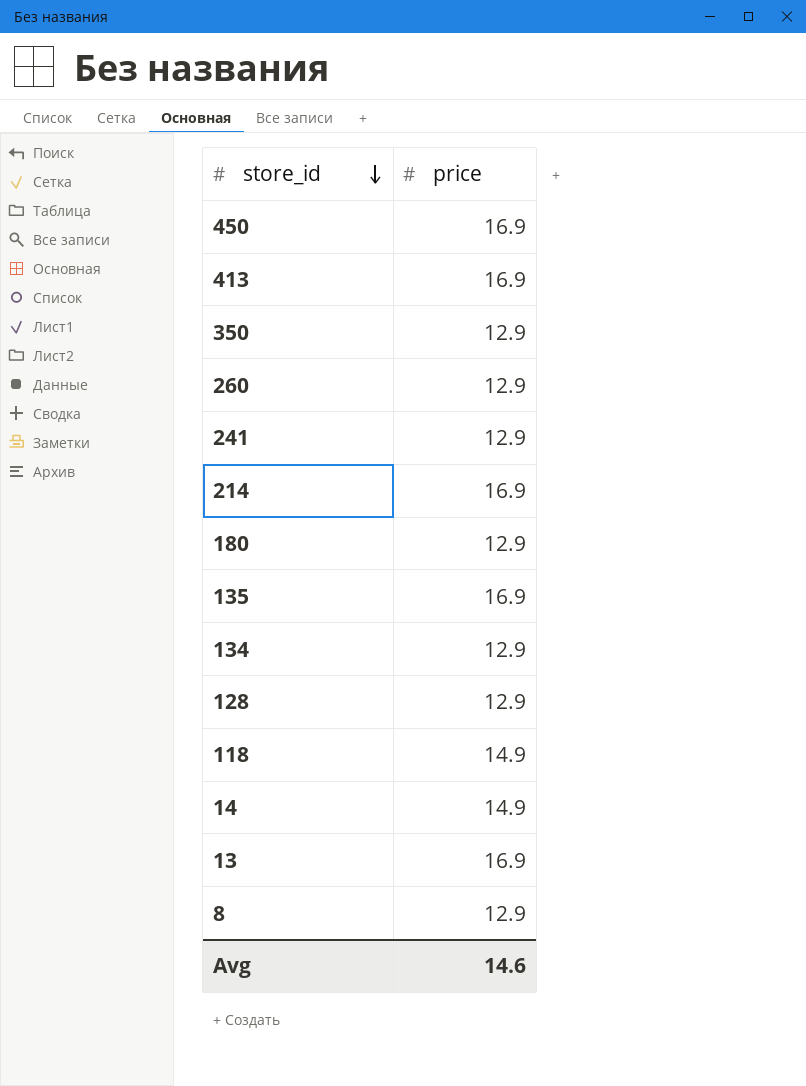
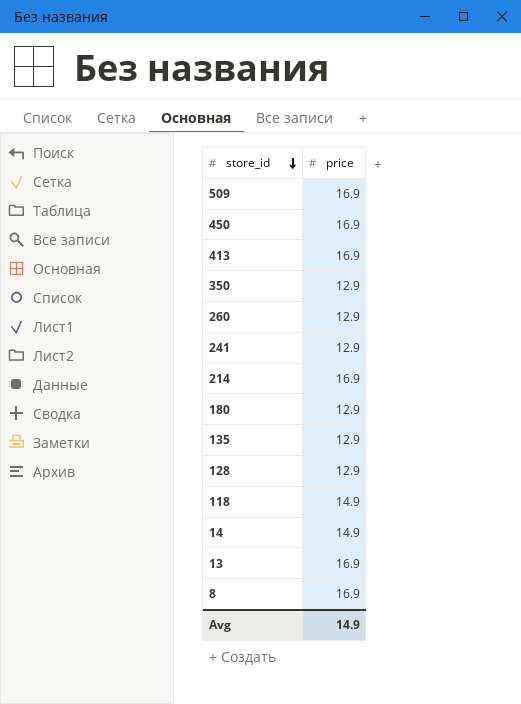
row 134: 12.9 -> none
row 509: none -> 16.9
135 | price: 16.9 -> 12.9
8 | price: 12.9 -> 16.9
Avg | price: 14.6 -> 14.9

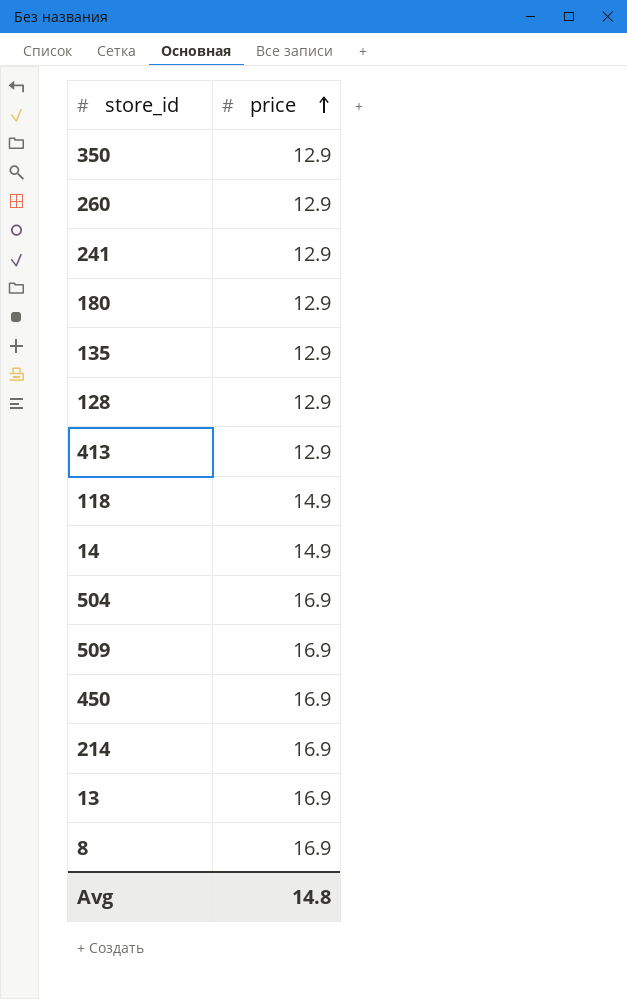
row order: store_id descending -> price ascending
413 | price: 16.9 -> 12.9
row 504: none -> 16.9
Avg | price: 14.9 -> 14.8

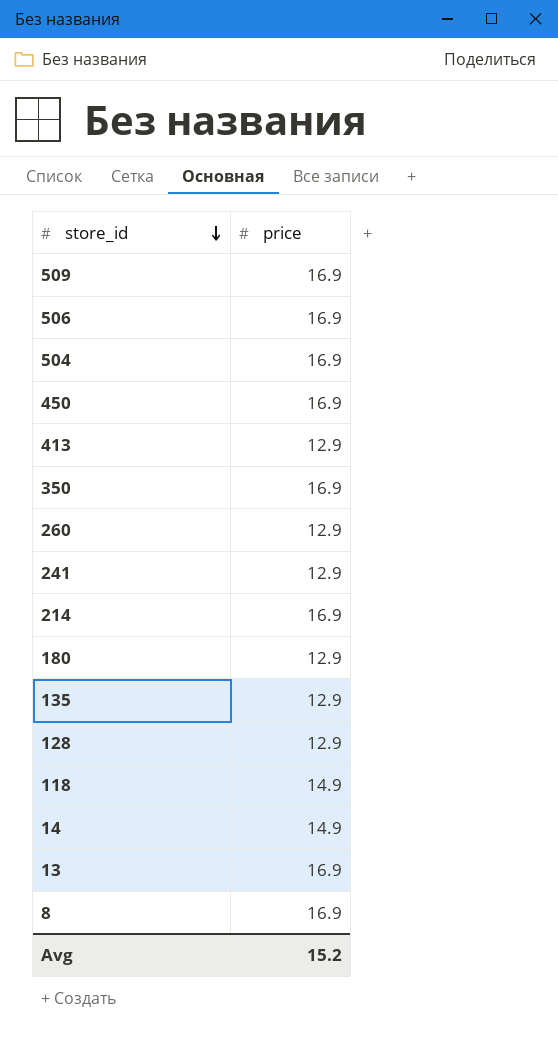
row order: price ascending -> store_id descending
row 506: none -> 16.9
350 | price: 12.9 -> 16.9
Avg | price: 14.8 -> 15.2

